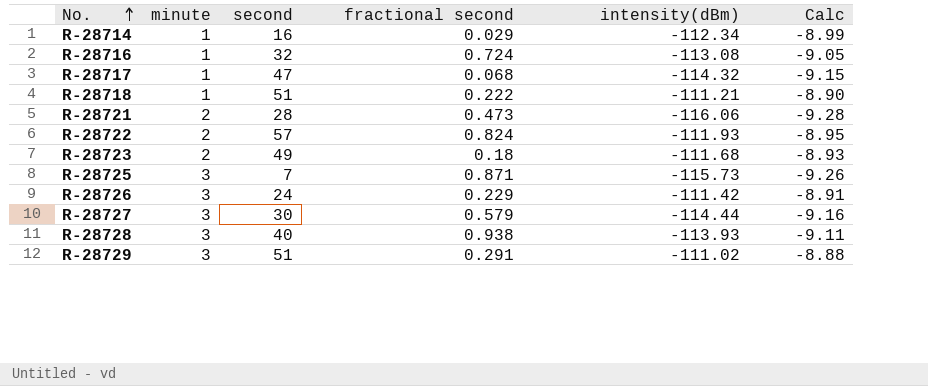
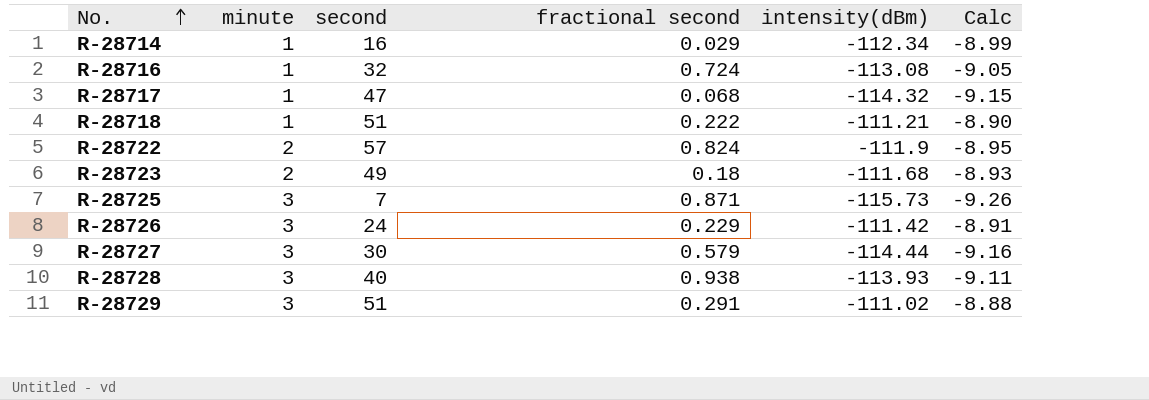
row R-28721: 2 | 28 | 0.473 | -116.06 | -9.28 -> none
R-28722 | intensity(dBm): -111.93 -> -111.9

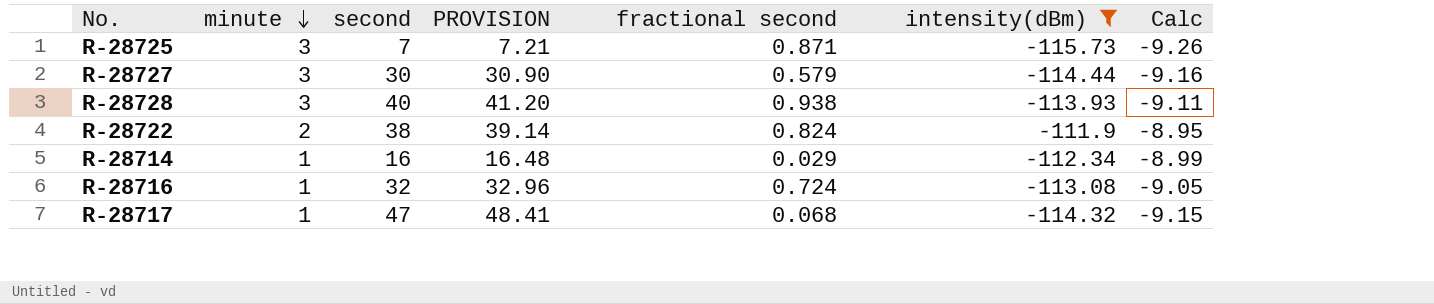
filter: none -> intensity(dBm) <= -111.9
row order: No. ascending -> minute descending
column PROVISION | formula: none -> [second] * 1.03
R-28722 | second: 57 -> 38

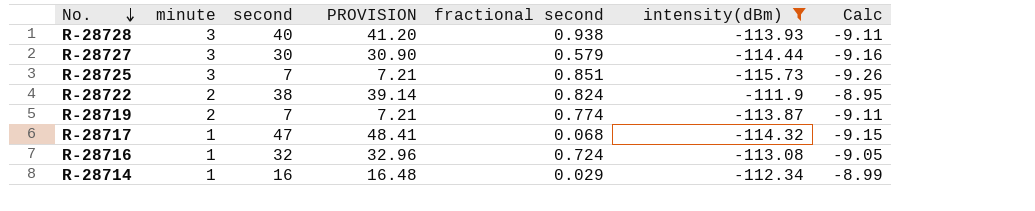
row order: minute descending -> No. descending
R-28725 | fractional second: 0.871 -> 0.851
row R-28719: none -> 2 | 7 | 7.21 | 0.774 | -113.87 | -9.11

